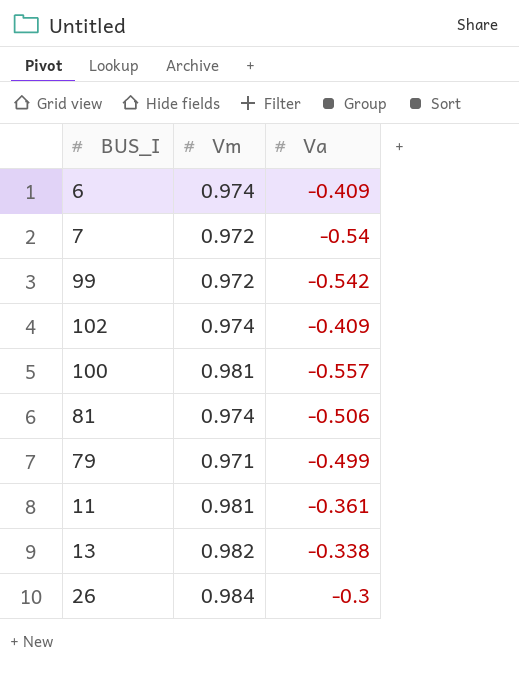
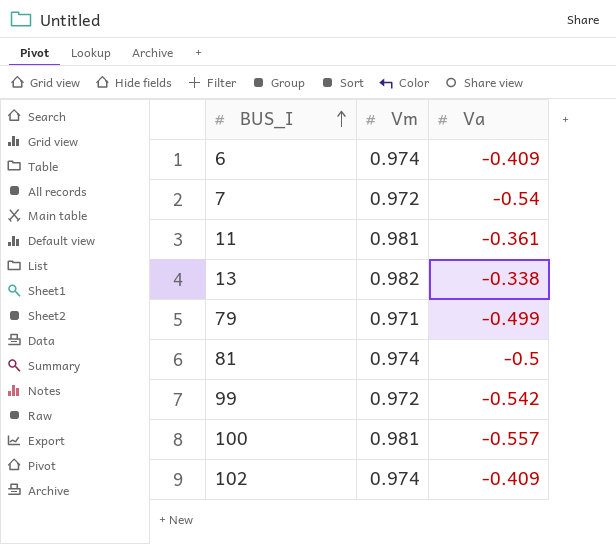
row order: none -> BUS_I ascending
row 26: 0.984 | -0.3 -> none
81 | Va: -0.506 -> -0.5

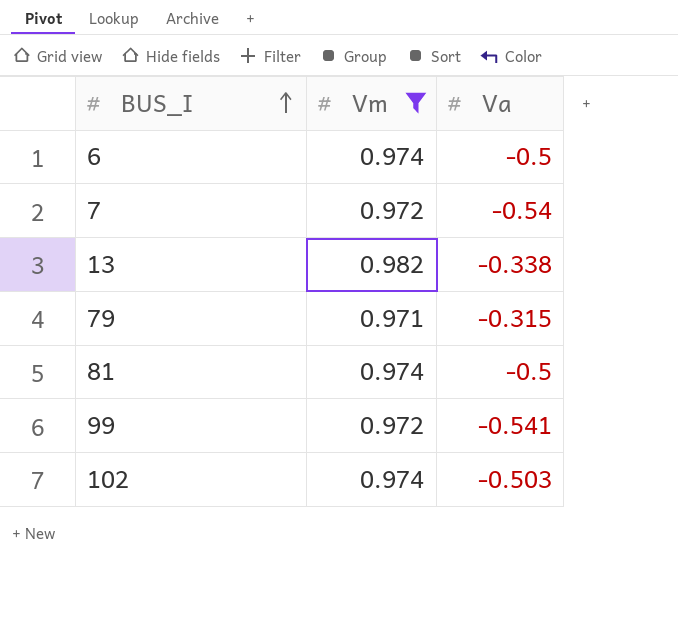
filter: none -> Vm != 0.981
6 | Va: -0.409 -> -0.5
79 | Va: -0.499 -> -0.315
99 | Va: -0.542 -> -0.541
102 | Va: -0.409 -> -0.503

